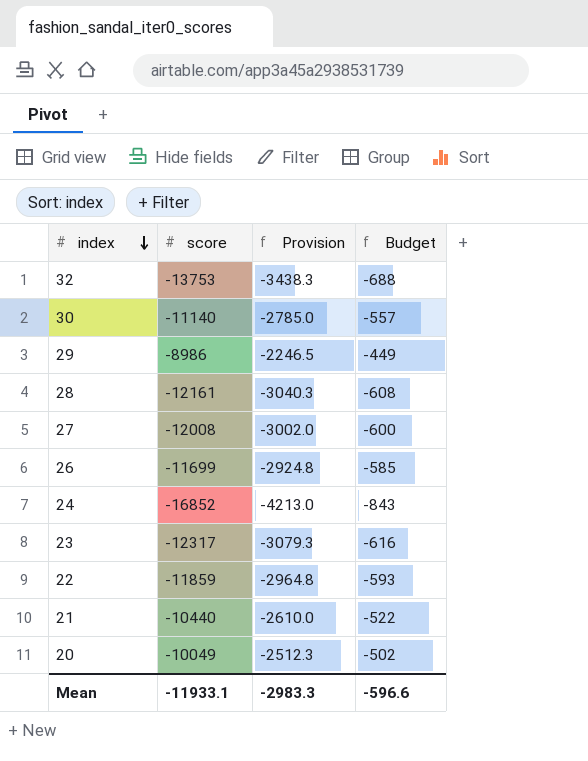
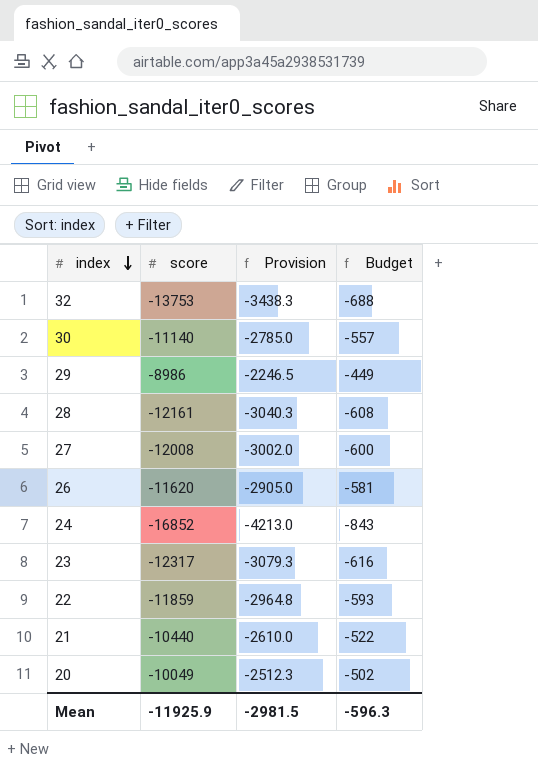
26 | score: -11699 -> -11620
26 | Provision: -2924.8 -> -2905.0
26 | Budget: -585 -> -581
Mean | score: -11933.1 -> -11925.9
Mean | Provision: -2983.3 -> -2981.5
Mean | Budget: -596.6 -> -596.3

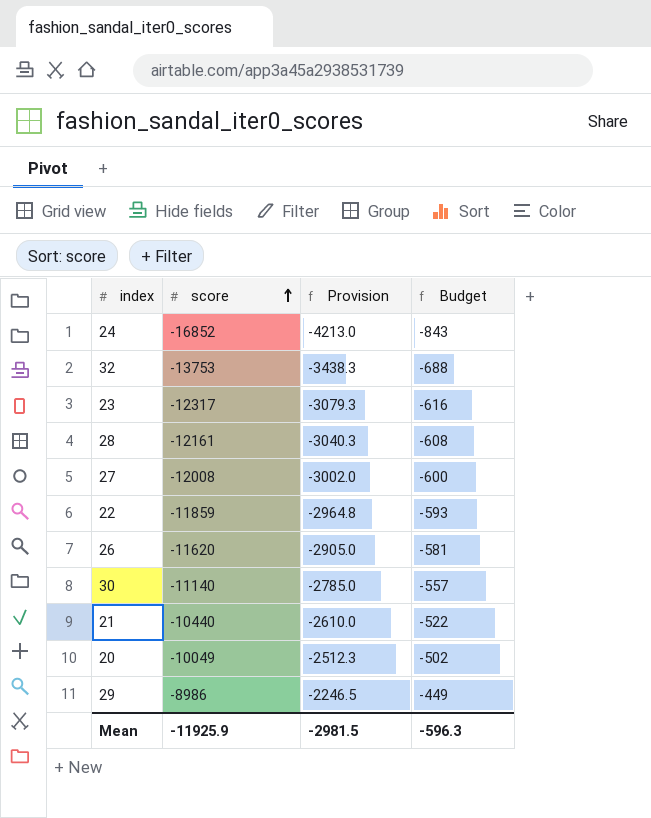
row order: index descending -> score ascending

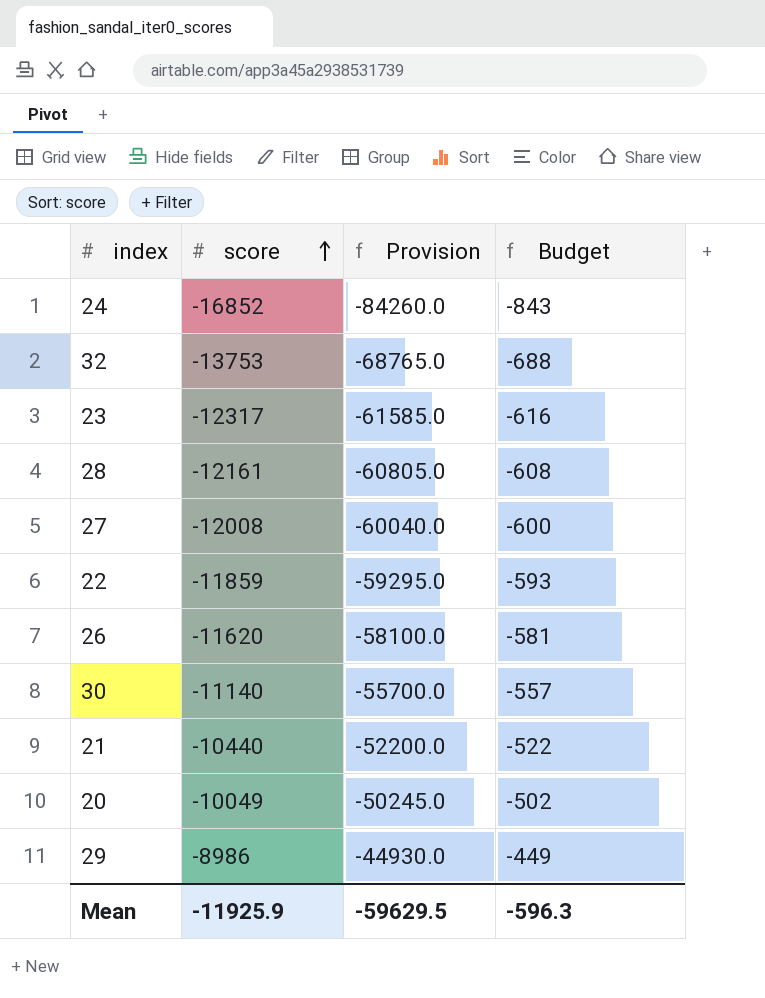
column Provision | formula: [score] * 0.25 -> [score] * 5
Mean | Provision: -2981.5 -> -59629.5

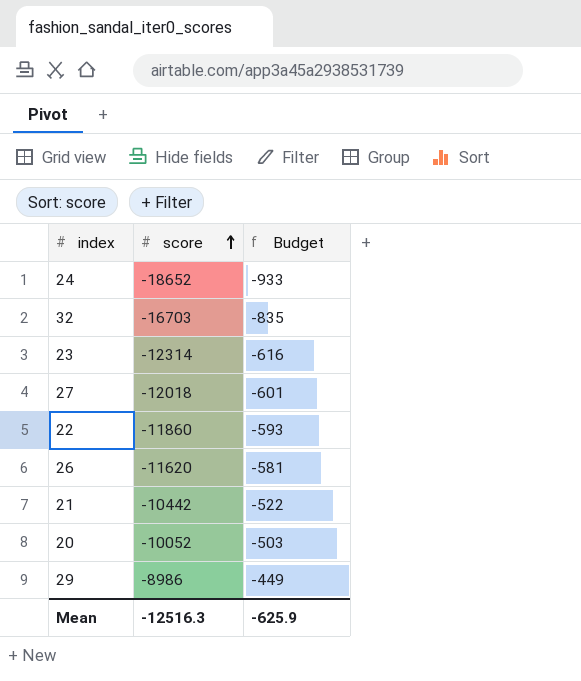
column Provision | formula: [score] * 5 -> none
row 28: -12161 | -60805.0 | -608 -> none
row 30: -11140 | -55700.0 | -557 -> none
24 | score: -16852 -> -18652
24 | Budget: -843 -> -933
32 | score: -13753 -> -16703
32 | Budget: -688 -> -835
23 | score: -12317 -> -12314
27 | score: -12008 -> -12018
27 | Budget: -600 -> -601
22 | score: -11859 -> -11860
21 | score: -10440 -> -10442
20 | score: -10049 -> -10052
20 | Budget: -502 -> -503
Mean | score: -11925.9 -> -12516.3
Mean | Budget: -596.3 -> -625.9

